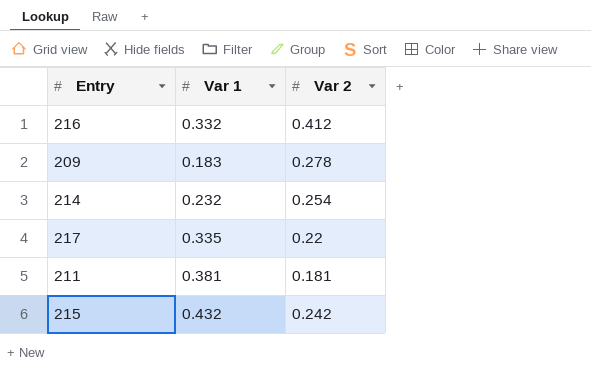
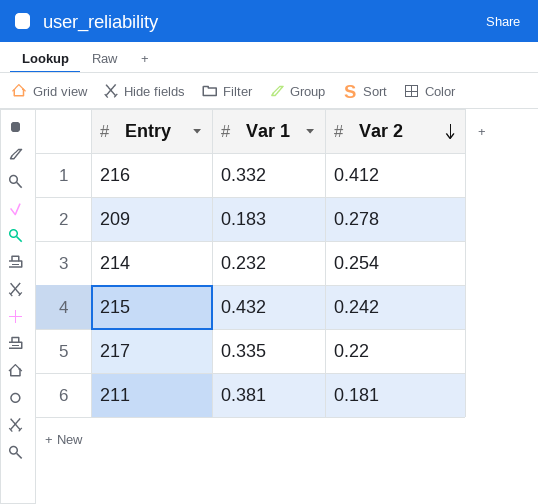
row order: none -> Var 2 descending

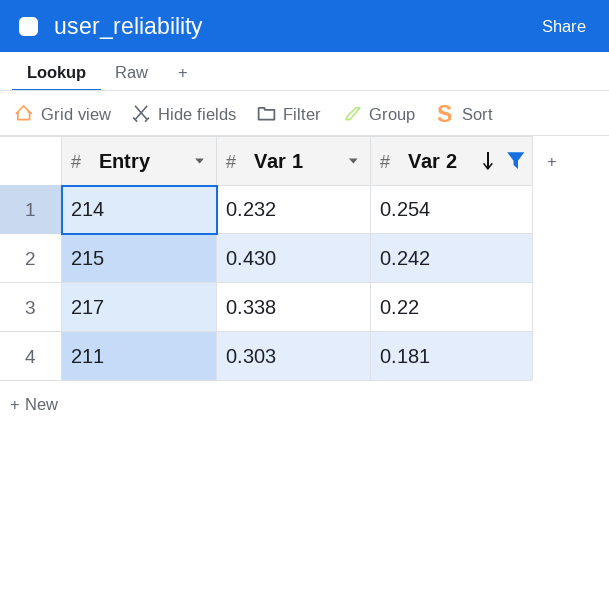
filter: none -> Var 2 <= 0.254
215 | Var 1: 0.432 -> 0.430
217 | Var 1: 0.335 -> 0.338
211 | Var 1: 0.381 -> 0.303

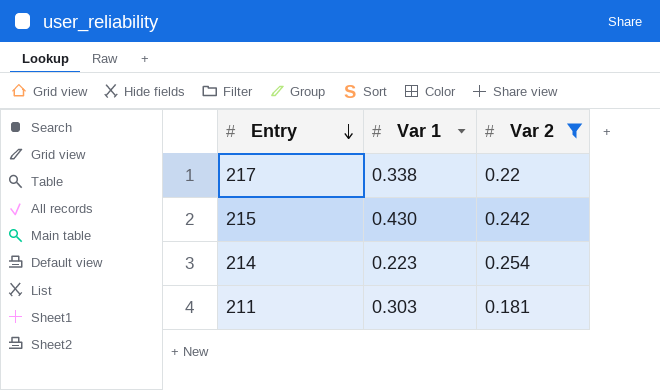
row order: Var 2 descending -> Entry descending
214 | Var 1: 0.232 -> 0.223

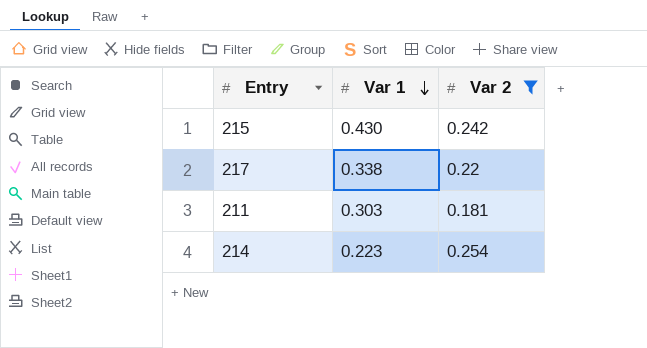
row order: Entry descending -> Var 1 descending

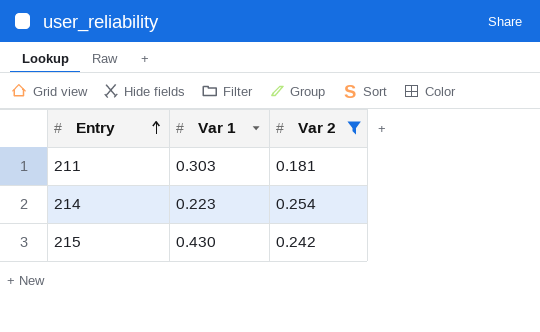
row order: Var 1 descending -> Entry ascending
row 217: 0.338 | 0.22 -> none

